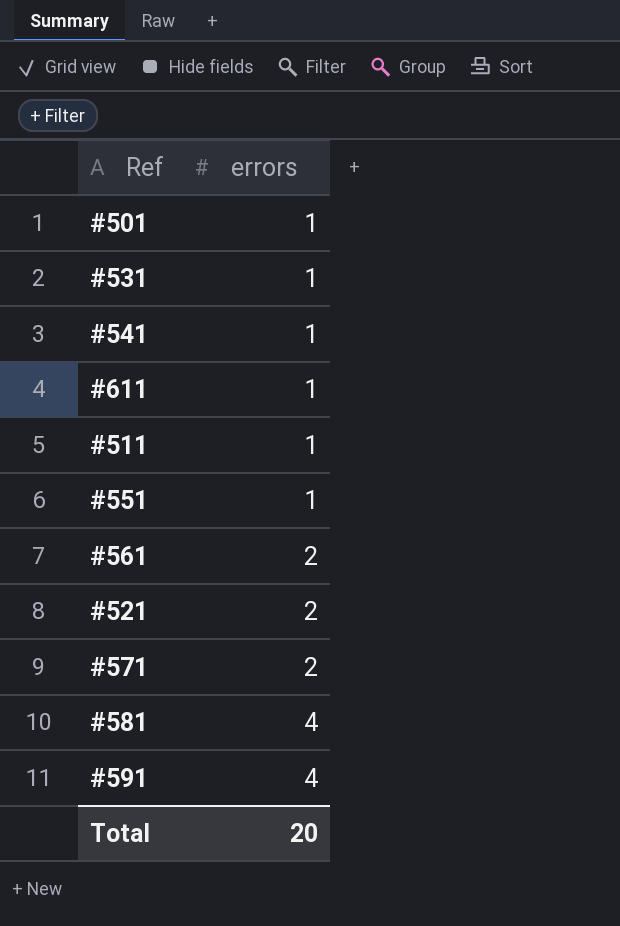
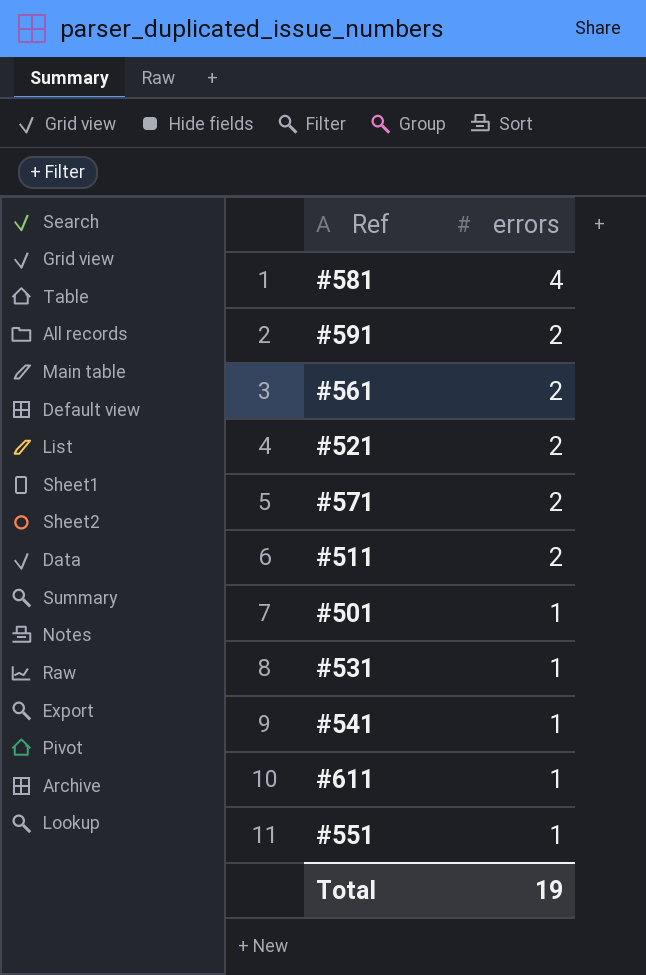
row order: errors ascending -> errors descending
#591 | errors: 4 -> 2
#511 | errors: 1 -> 2
Total | errors: 20 -> 19

